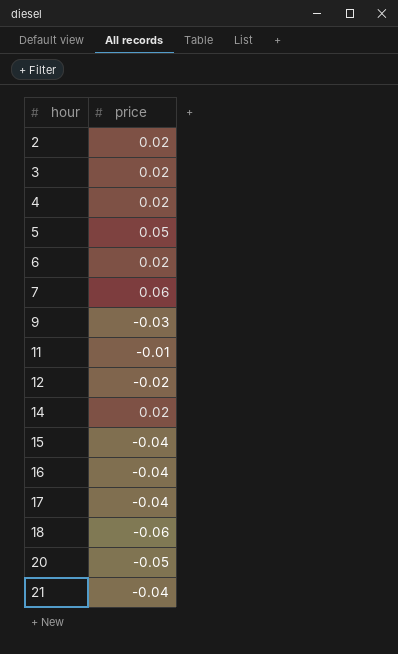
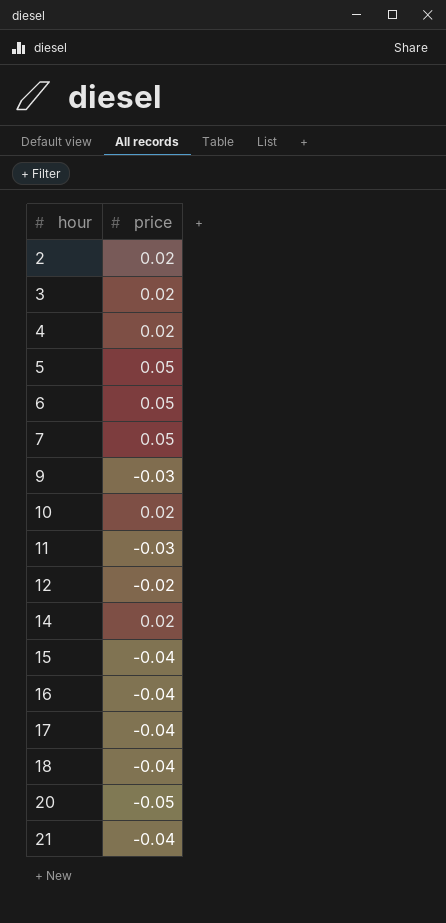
6 | price: 0.02 -> 0.05
7 | price: 0.06 -> 0.05
row 10: none -> 0.02
11 | price: -0.01 -> -0.03
18 | price: -0.06 -> -0.04

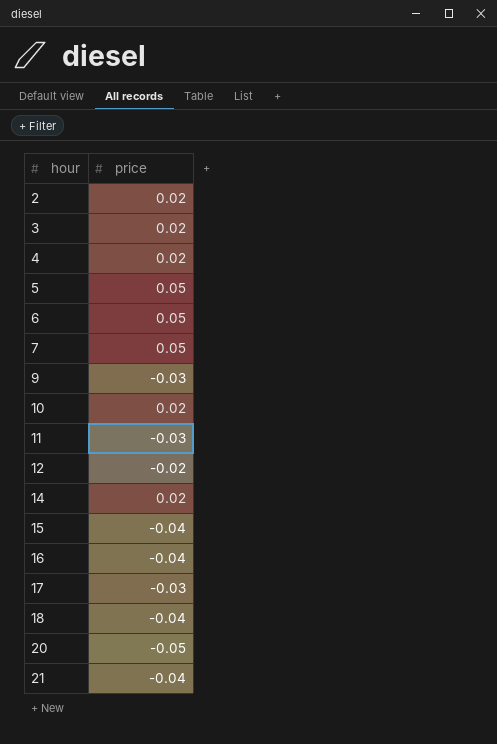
17 | price: -0.04 -> -0.03

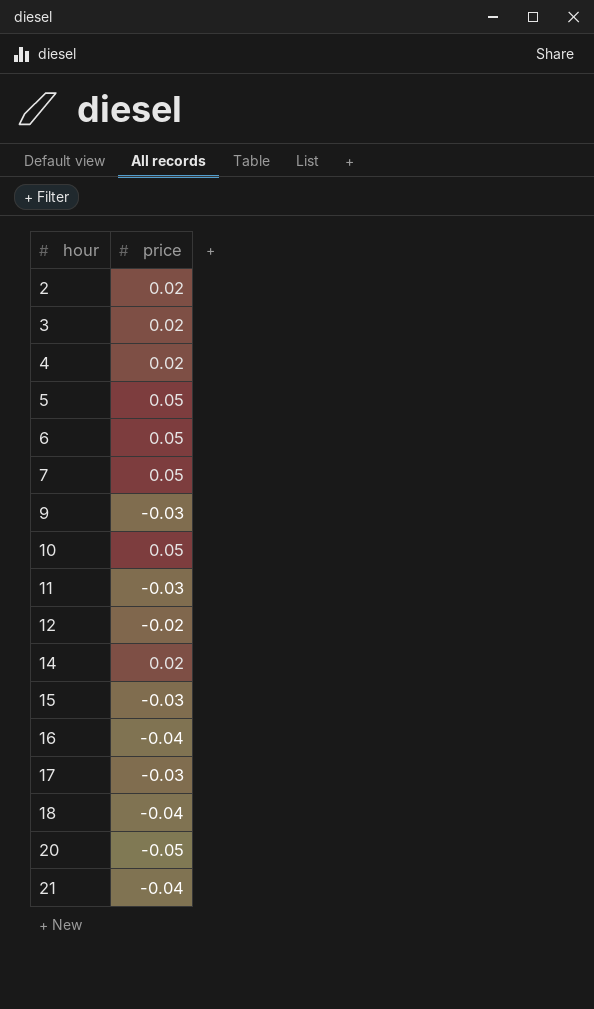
10 | price: 0.02 -> 0.05
15 | price: -0.04 -> -0.03

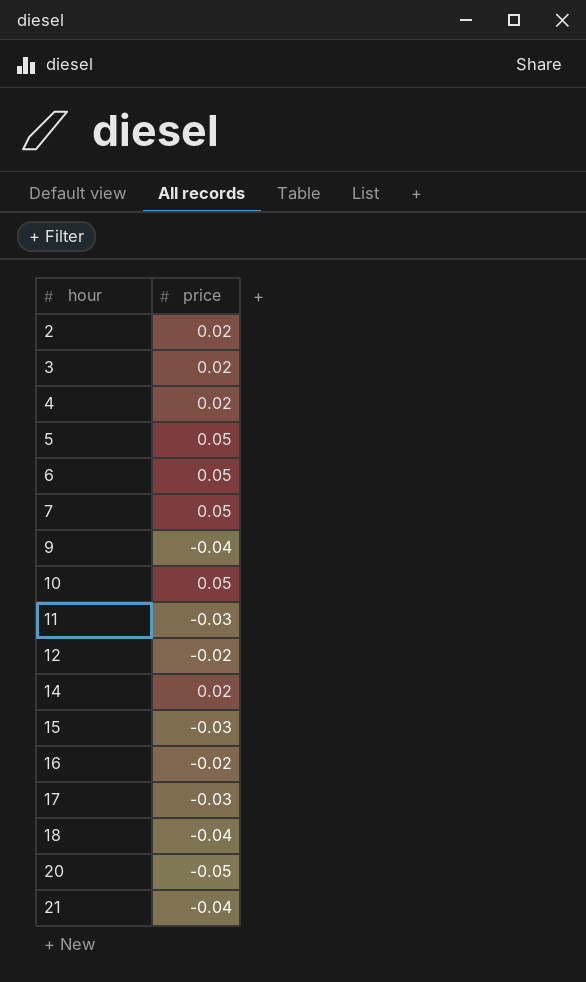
9 | price: -0.03 -> -0.04
16 | price: -0.04 -> -0.02

